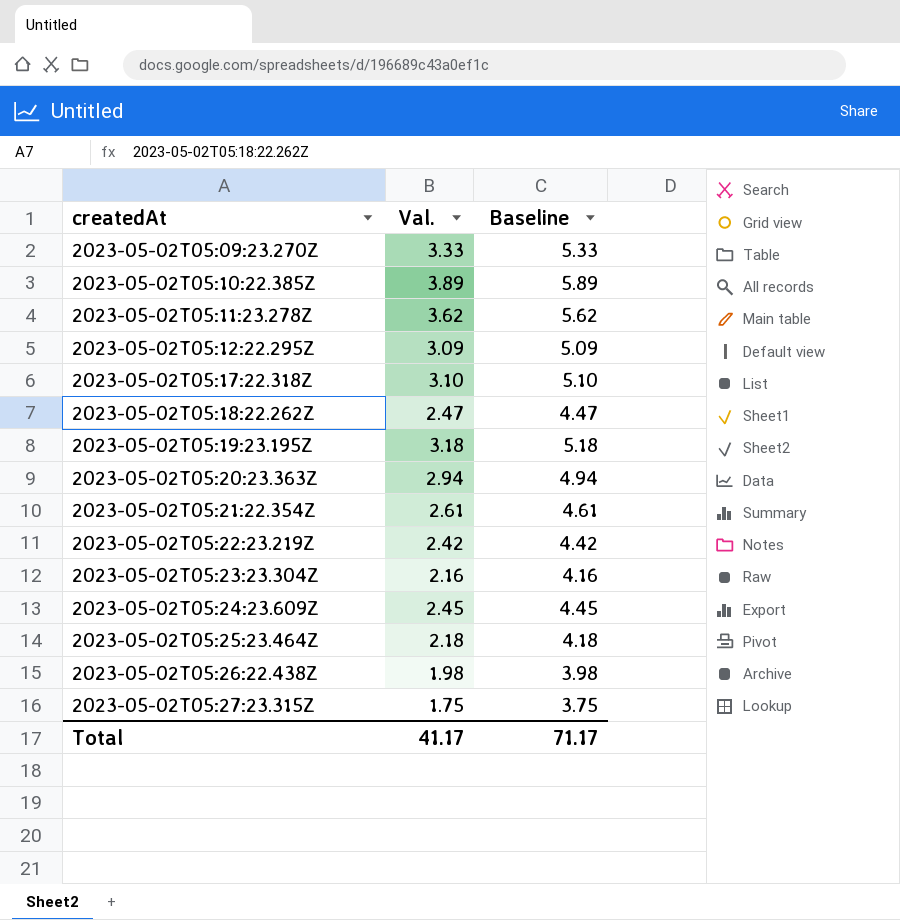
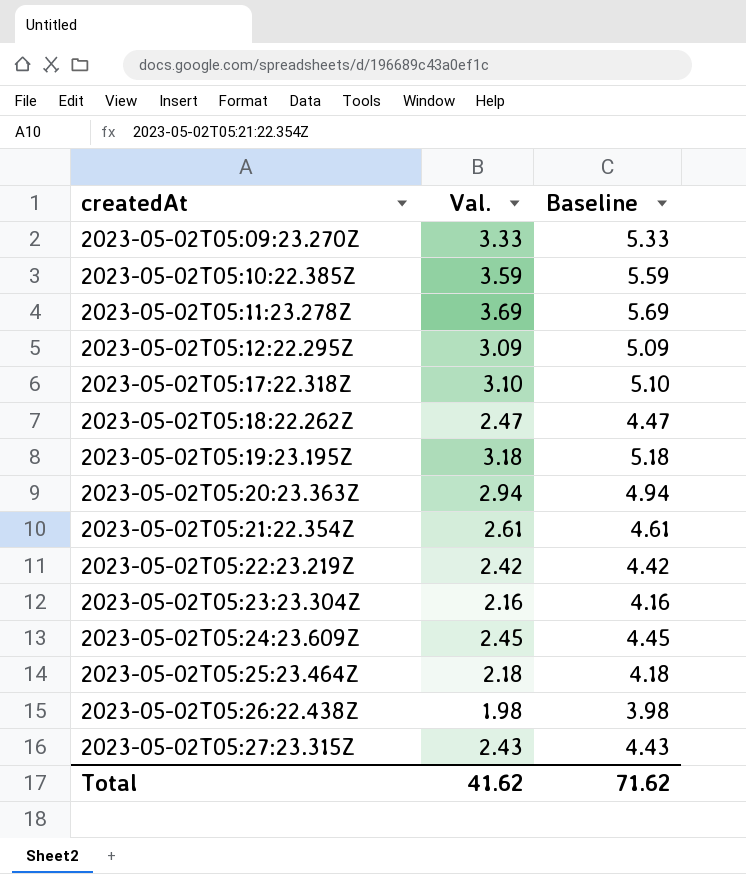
2023-05-02T05:10:22.385Z | Val.: 3.89 -> 3.59
2023-05-02T05:10:22.385Z | Baseline: 5.89 -> 5.59
2023-05-02T05:11:23.278Z | Val.: 3.62 -> 3.69
2023-05-02T05:11:23.278Z | Baseline: 5.62 -> 5.69
2023-05-02T05:27:23.315Z | Val.: 1.75 -> 2.43
2023-05-02T05:27:23.315Z | Baseline: 3.75 -> 4.43
Total | Val.: 41.17 -> 41.62
Total | Baseline: 71.17 -> 71.62

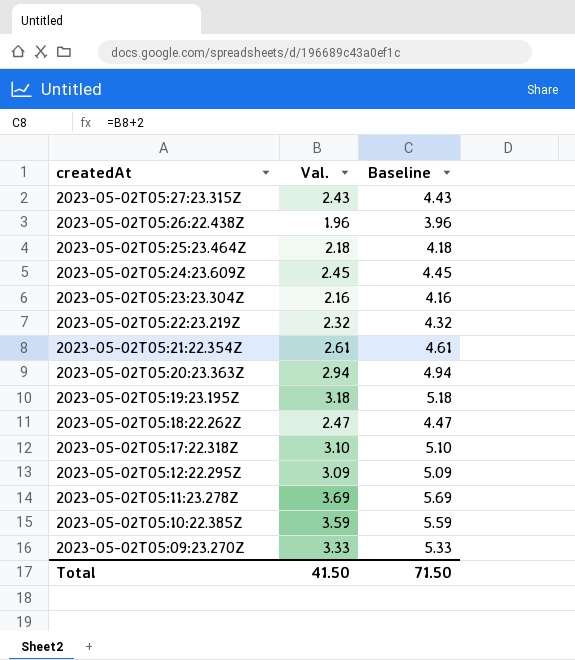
row order: createdAt ascending -> createdAt descending
2023-05-02T05:26:22.438Z | Val.: 1.98 -> 1.96
2023-05-02T05:26:22.438Z | Baseline: 3.98 -> 3.96
2023-05-02T05:22:23.219Z | Val.: 2.42 -> 2.32
2023-05-02T05:22:23.219Z | Baseline: 4.42 -> 4.32
Total | Val.: 41.62 -> 41.50
Total | Baseline: 71.62 -> 71.50

